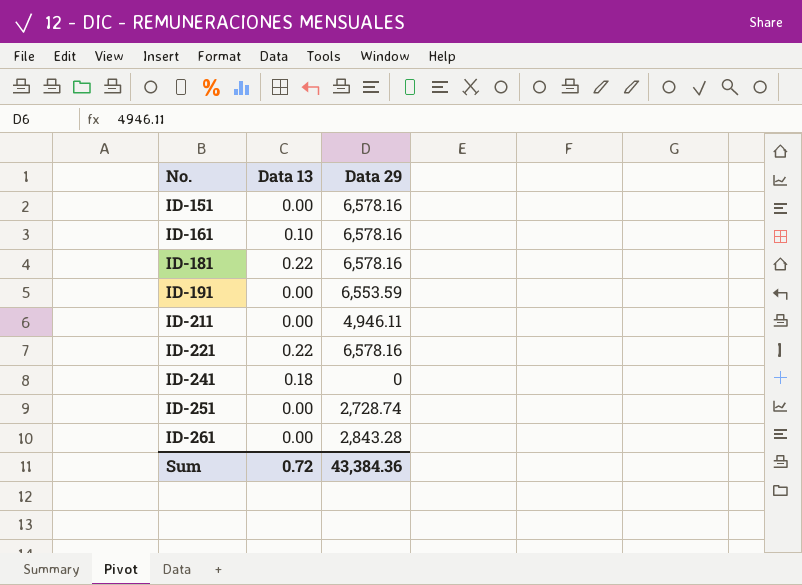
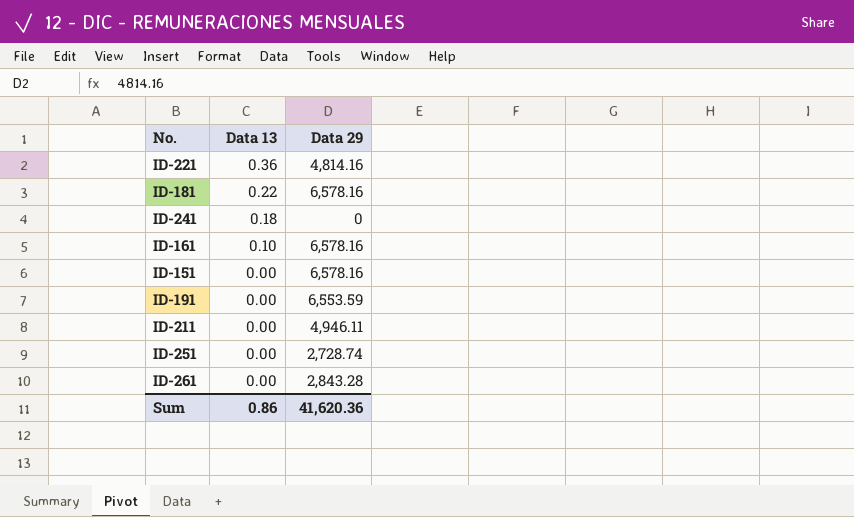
row order: No. ascending -> Data 13 descending
ID-221 | Data 13: 0.22 -> 0.36
ID-221 | Data 29: 6,578.16 -> 4,814.16
Sum | Data 13: 0.72 -> 0.86
Sum | Data 29: 43,384.36 -> 41,620.36

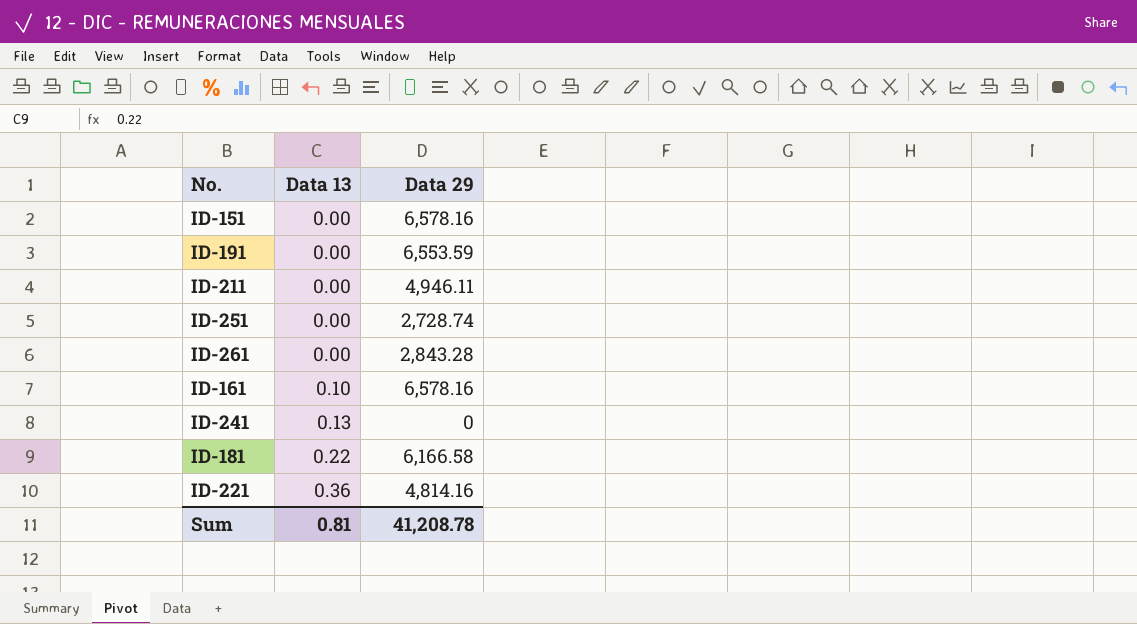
row order: Data 13 descending -> Data 13 ascending
ID-241 | Data 13: 0.18 -> 0.13
ID-181 | Data 29: 6,578.16 -> 6,166.58
Sum | Data 13: 0.86 -> 0.81
Sum | Data 29: 41,620.36 -> 41,208.78

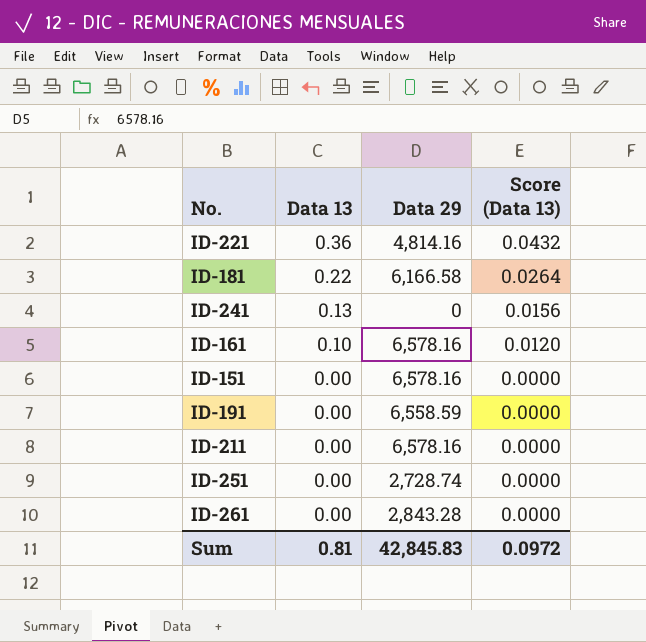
row order: Data 13 ascending -> Data 13 descending
column Score (Data 13) | formula: none -> [Data 13] * 0.12
ID-191 | Data 29: 6,553.59 -> 6,558.59
ID-211 | Data 29: 4,946.11 -> 6,578.16
Sum | Data 29: 41,208.78 -> 42,845.83

